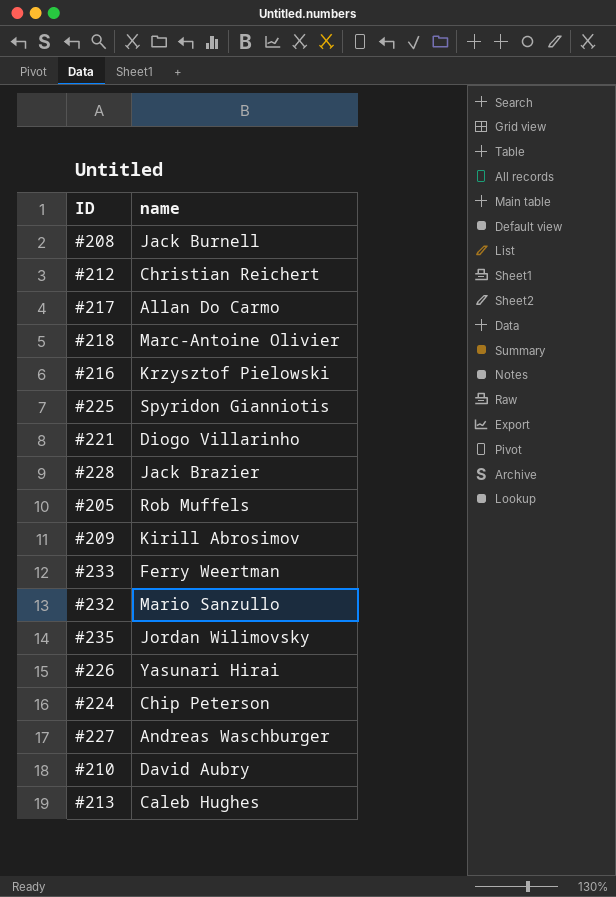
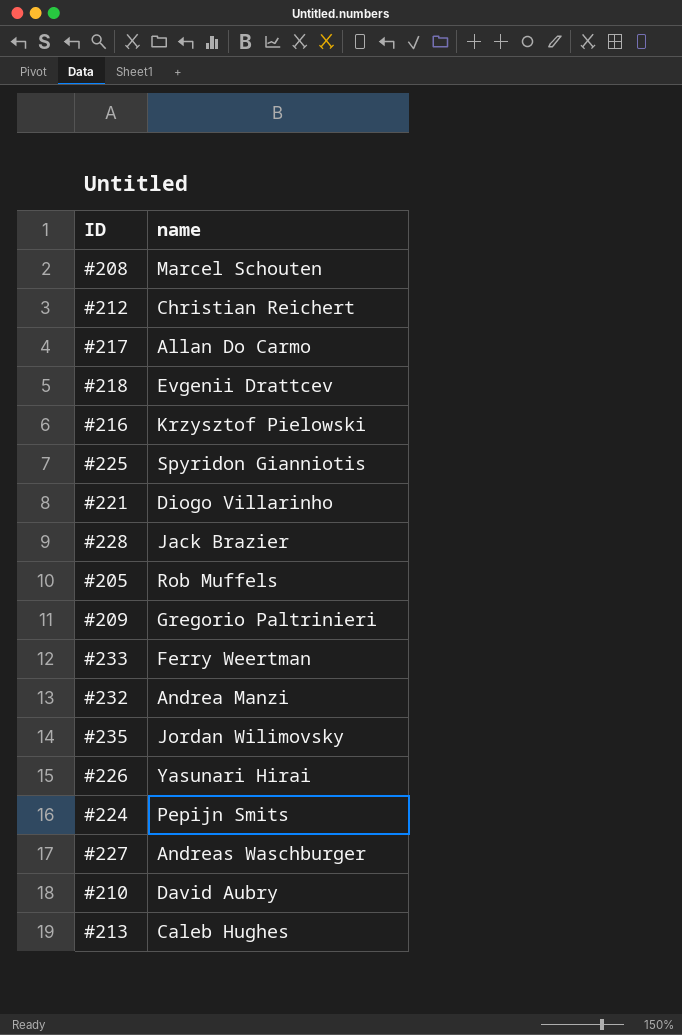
#208 | name: Jack Burnell -> Marcel Schouten
#218 | name: Marc-Antoine Olivier -> Evgenii Drattcev
#209 | name: Kirill Abrosimov -> Gregorio Paltrinieri
#232 | name: Mario Sanzullo -> Andrea Manzi
#224 | name: Chip Peterson -> Pepijn Smits

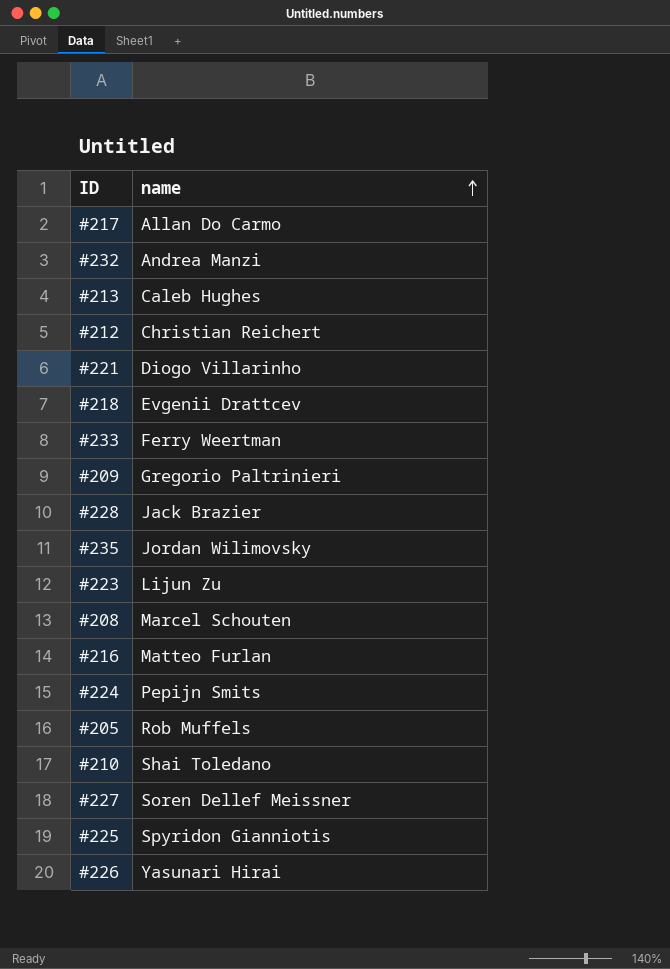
row order: none -> name ascending
row #223: none -> Lijun Zu
#216 | name: Krzysztof Pielowski -> Matteo Furlan
#210 | name: David Aubry -> Shai Toledano
#227 | name: Andreas Waschburger -> Soren Dellef Meissner

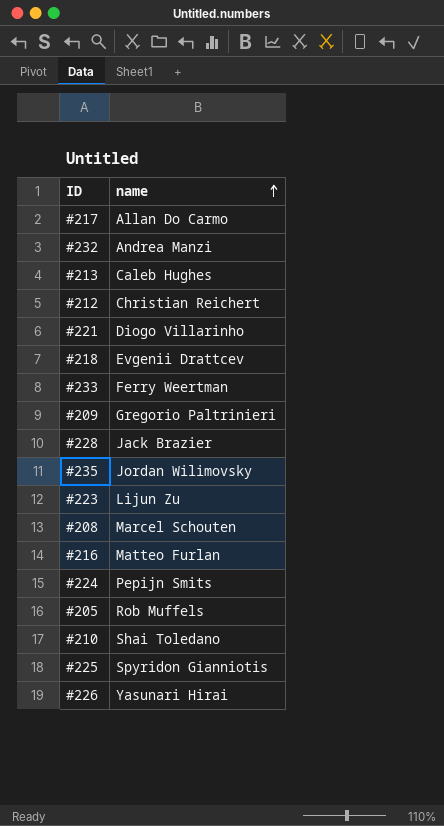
row #227: Soren Dellef Meissner -> none

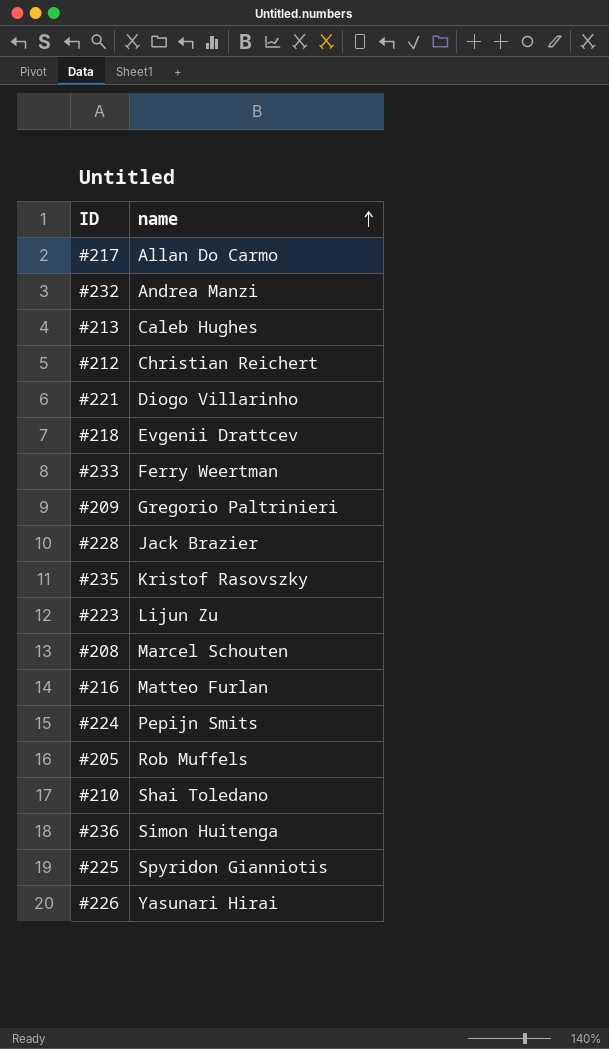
#235 | name: Jordan Wilimovsky -> Kristof Rasovszky
row #236: none -> Simon Huitenga

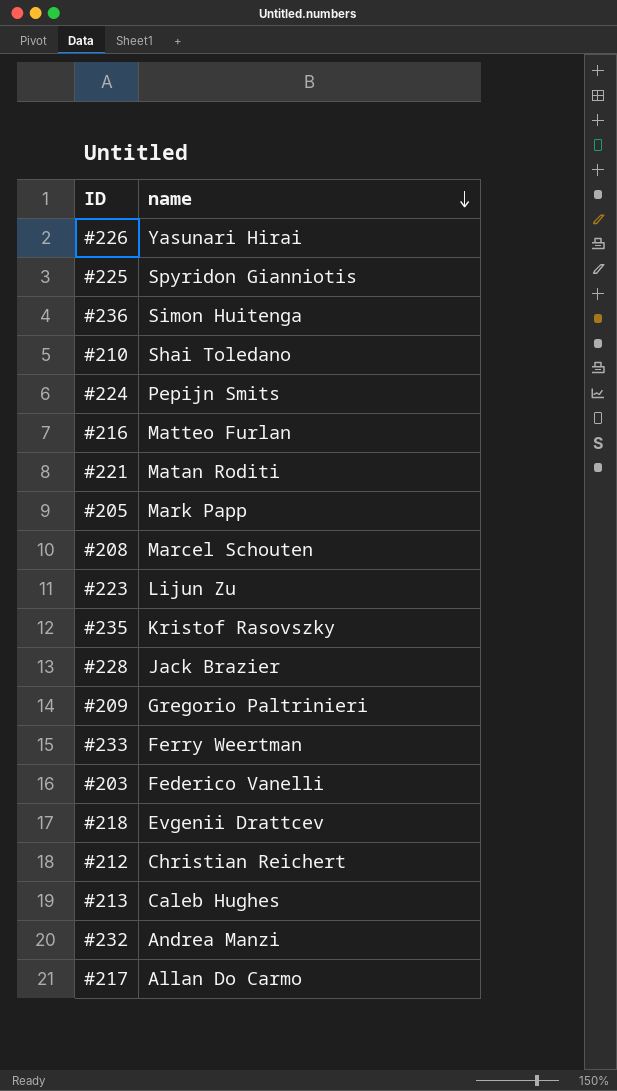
row order: name ascending -> name descending
#221 | name: Diogo Villarinho -> Matan Roditi
#205 | name: Rob Muffels -> Mark Papp
row #203: none -> Federico Vanelli

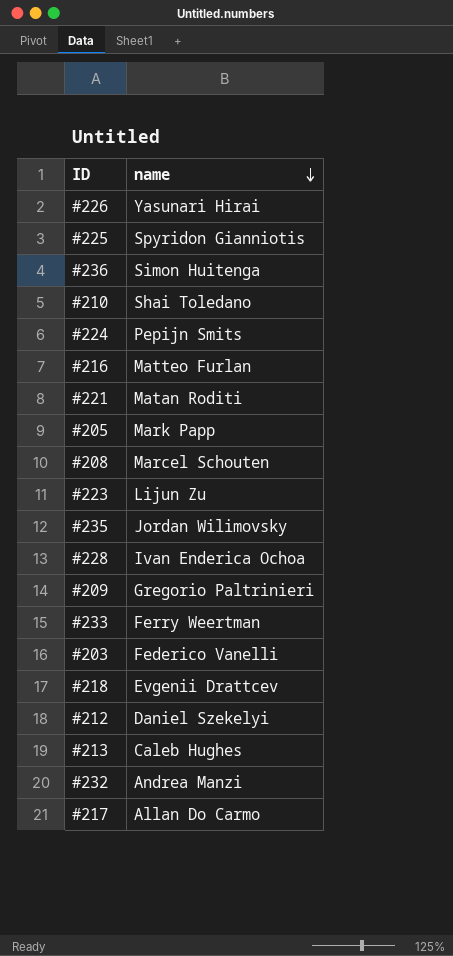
#235 | name: Kristof Rasovszky -> Jordan Wilimovsky
#228 | name: Jack Brazier -> Ivan Enderica Ochoa
#212 | name: Christian Reichert -> Daniel Szekelyi

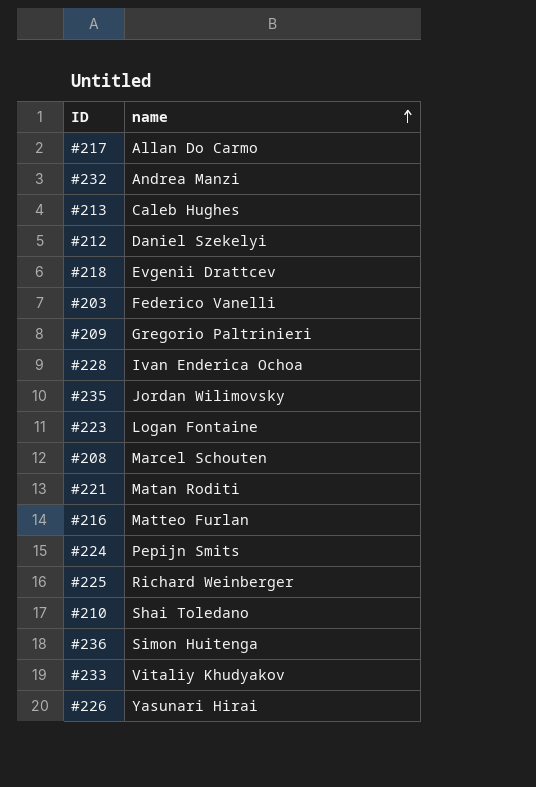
row order: name descending -> name ascending
row #205: Mark Papp -> none
#223 | name: Lijun Zu -> Logan Fontaine
#225 | name: Spyridon Gianniotis -> Richard Weinberger
#233 | name: Ferry Weertman -> Vitaliy Khudyakov

